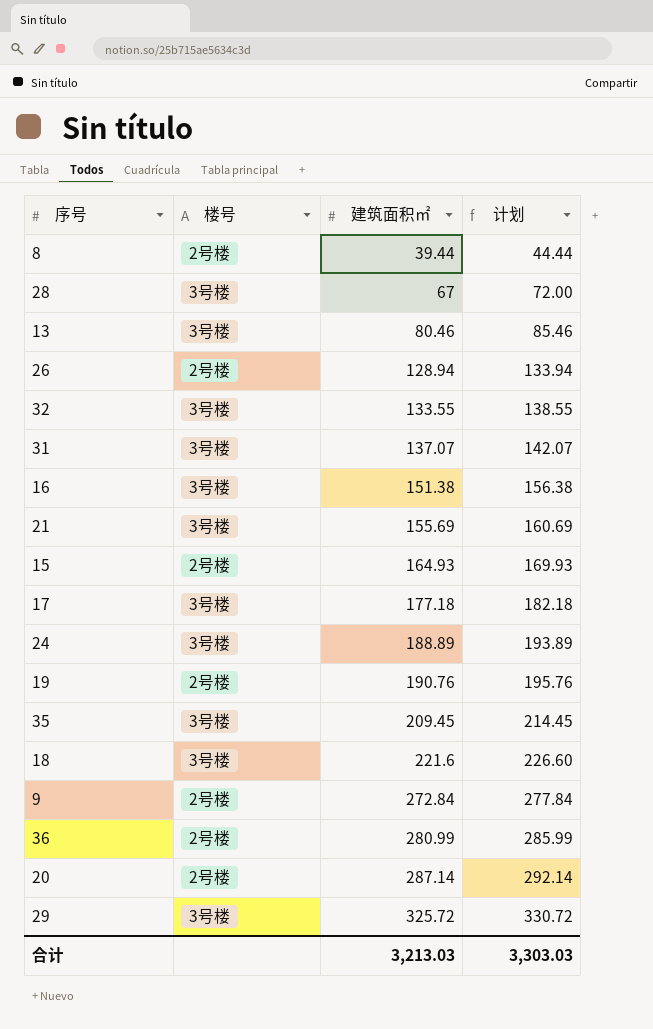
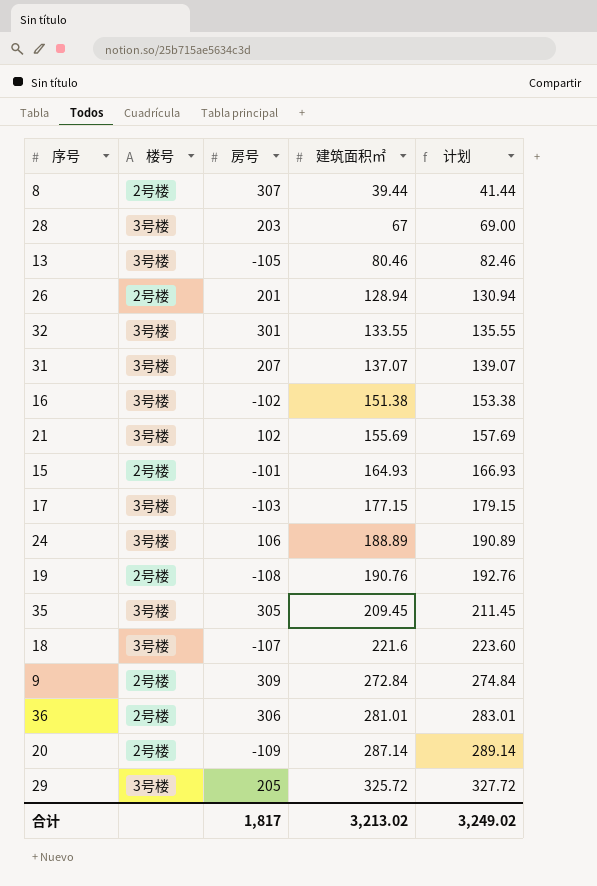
column 房号 | position: none -> 3
column 计划 | formula: [建筑面积㎡] + 5 -> [建筑面积㎡] + 2
17 | 建筑面积㎡: 177.18 -> 177.15
36 | 建筑面积㎡: 280.99 -> 281.01
合计 | 建筑面积㎡: 3,213.03 -> 3,213.02
合计 | 计划: 3,303.03 -> 3,249.02

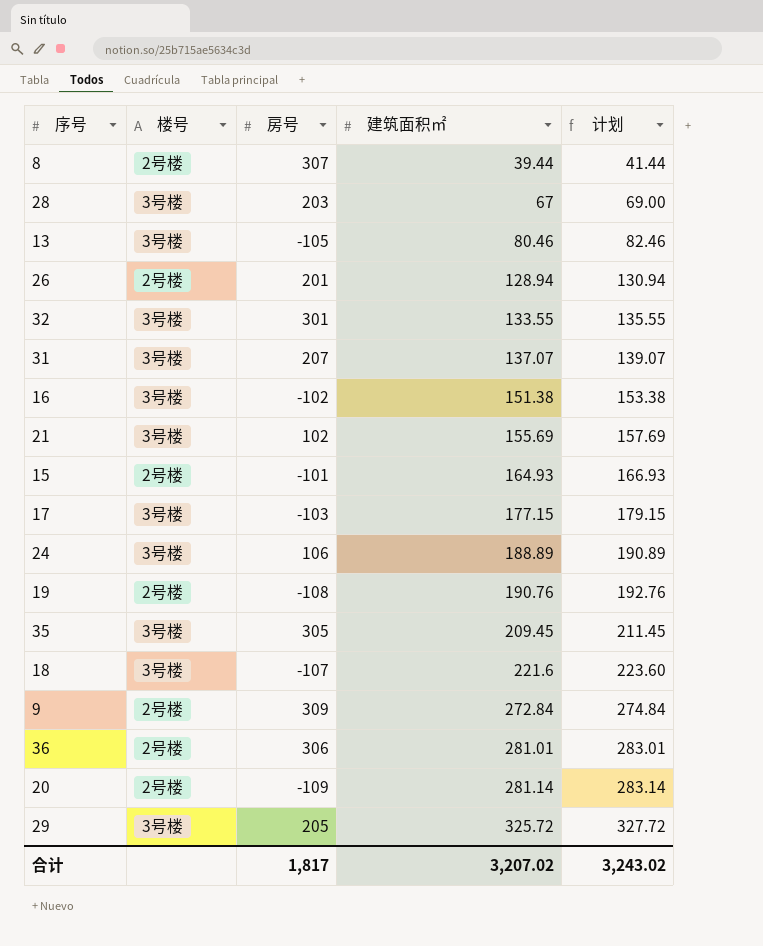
20 | 建筑面积㎡: 287.14 -> 281.14
20 | 计划: 289.14 -> 283.14
合计 | 建筑面积㎡: 3,213.02 -> 3,207.02
合计 | 计划: 3,249.02 -> 3,243.02

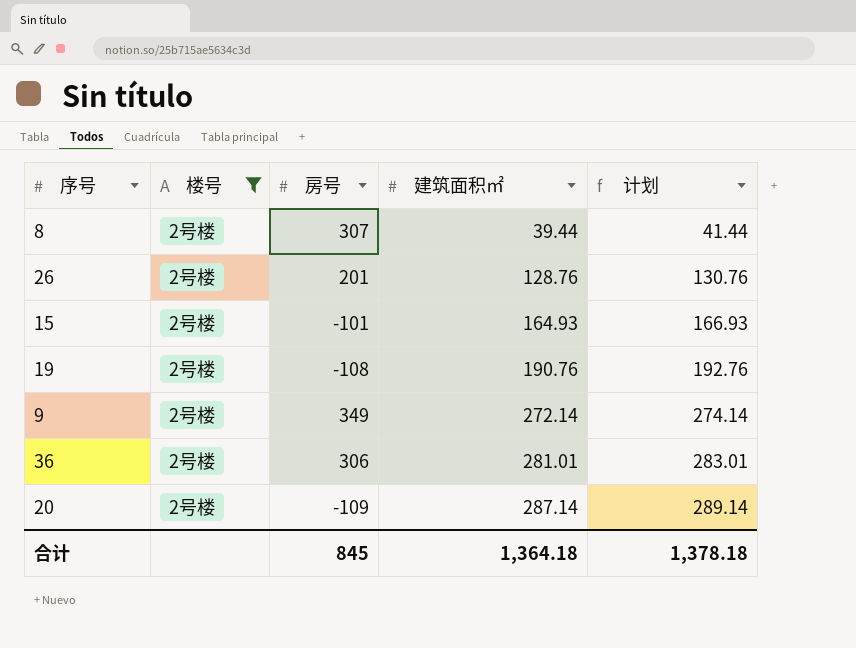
filter: none -> 楼号 = 2号楼
26 | 建筑面积㎡: 128.94 -> 128.76
26 | 计划: 130.94 -> 130.76
9 | 房号: 309 -> 349
9 | 建筑面积㎡: 272.84 -> 272.14
9 | 计划: 274.84 -> 274.14
20 | 建筑面积㎡: 281.14 -> 287.14
20 | 计划: 283.14 -> 289.14
合计 | 房号: 1,817 -> 845
合计 | 建筑面积㎡: 3,207.02 -> 1,364.18
合计 | 计划: 3,243.02 -> 1,378.18

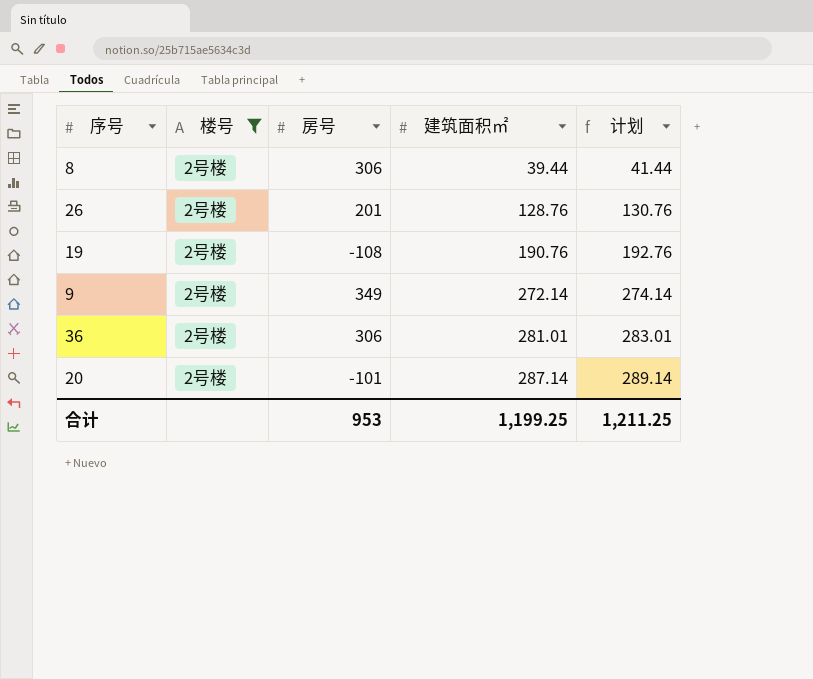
row 15: 2号楼 | -101 | 164.93 | 166.93 -> none
8 | 房号: 307 -> 306
20 | 房号: -109 -> -101
合计 | 房号: 845 -> 953
合计 | 建筑面积㎡: 1,364.18 -> 1,199.25
合计 | 计划: 1,378.18 -> 1,211.25

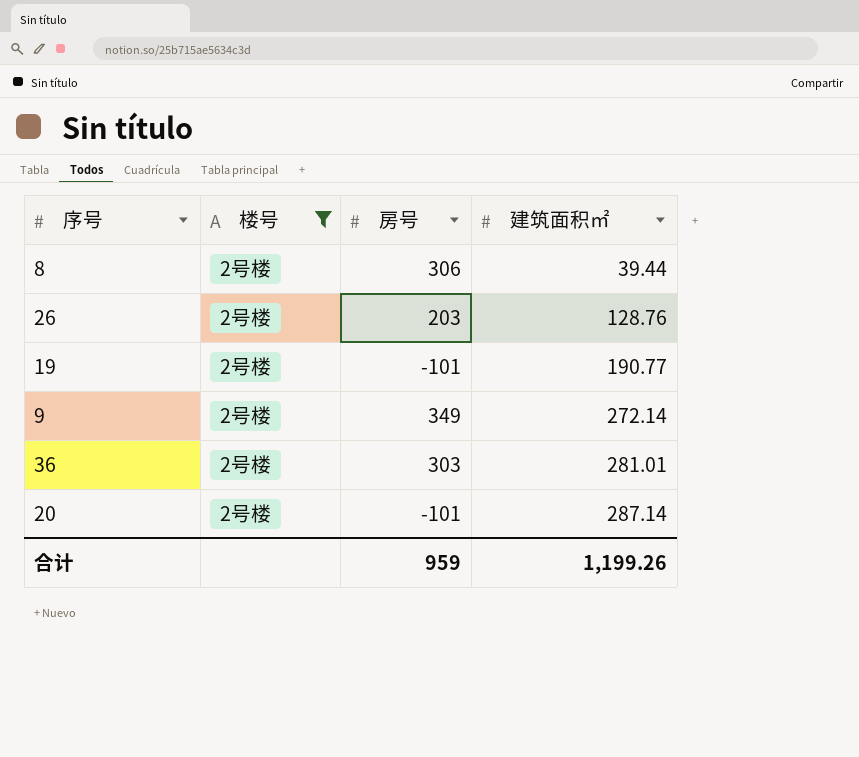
column 计划 | formula: [建筑面积㎡] + 2 -> none
26 | 房号: 201 -> 203
19 | 房号: -108 -> -101
19 | 建筑面积㎡: 190.76 -> 190.77
36 | 房号: 306 -> 303
合计 | 房号: 953 -> 959
合计 | 建筑面积㎡: 1,199.25 -> 1,199.26

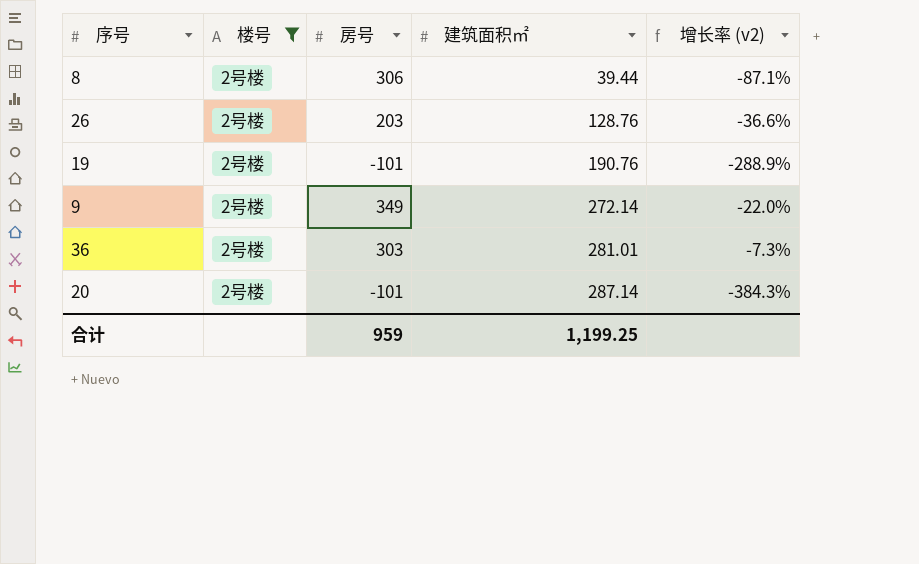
column 增长率 (v2) | formula: none -> ([建筑面积㎡] - [房号]) / [房号]
19 | 建筑面积㎡: 190.77 -> 190.76
合计 | 建筑面积㎡: 1,199.26 -> 1,199.25

